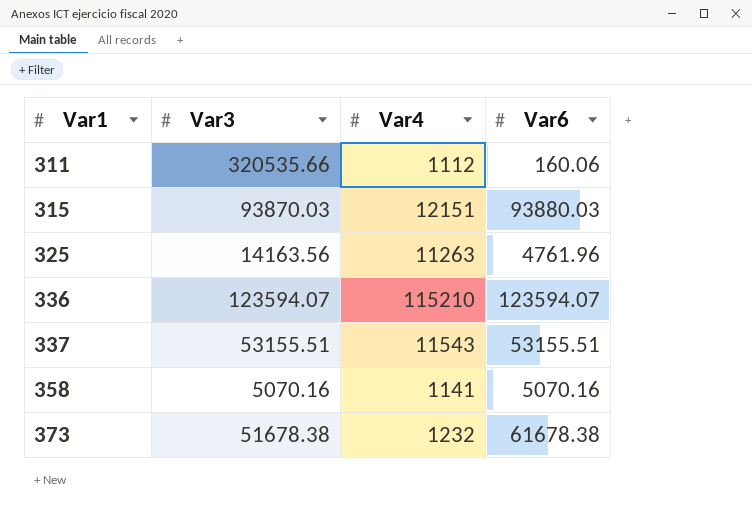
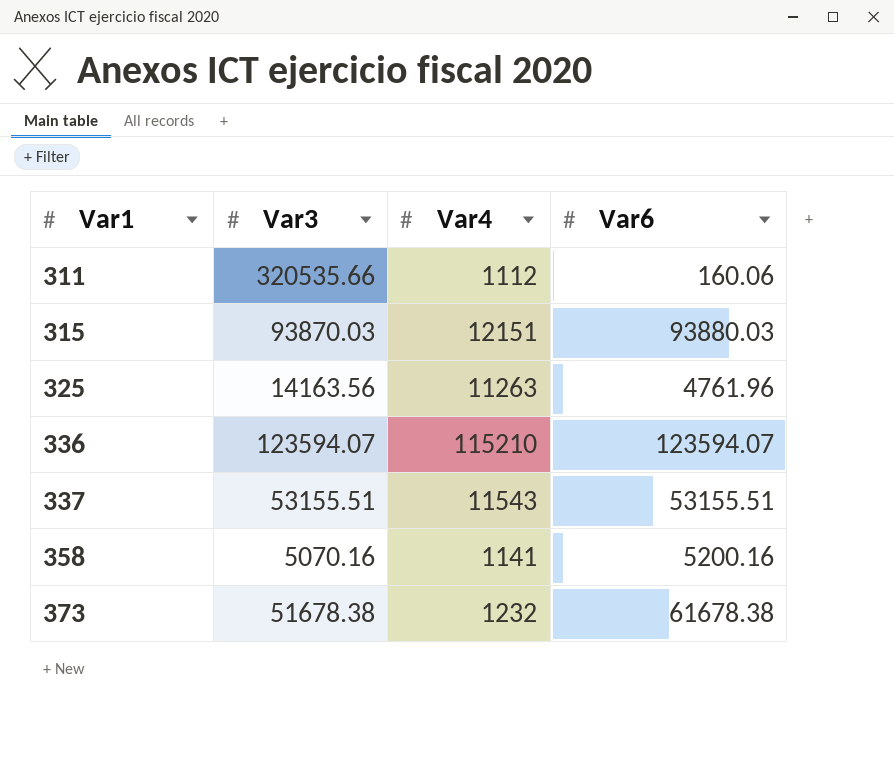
358 | Var6: 5070.16 -> 5200.16

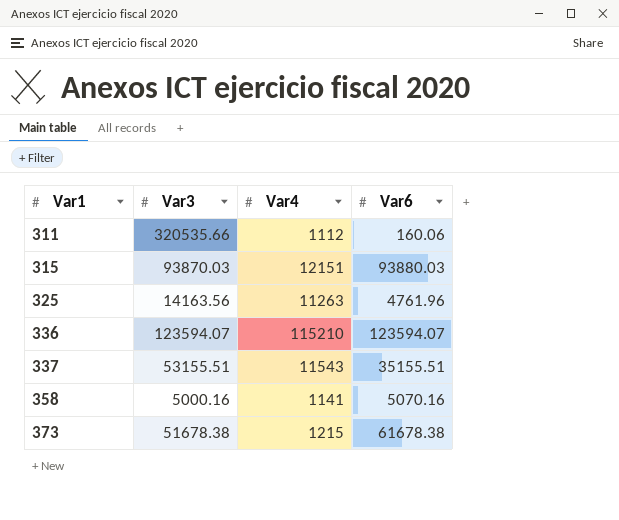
337 | Var6: 53155.51 -> 35155.51
358 | Var3: 5070.16 -> 5000.16
358 | Var6: 5200.16 -> 5070.16
373 | Var4: 1232 -> 1215

